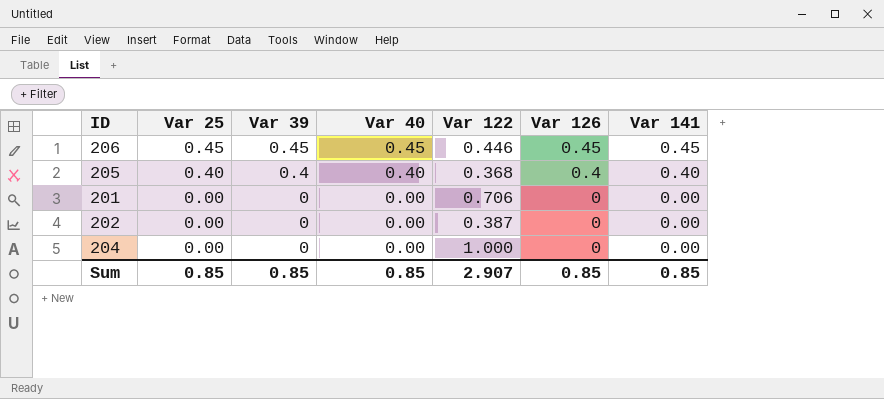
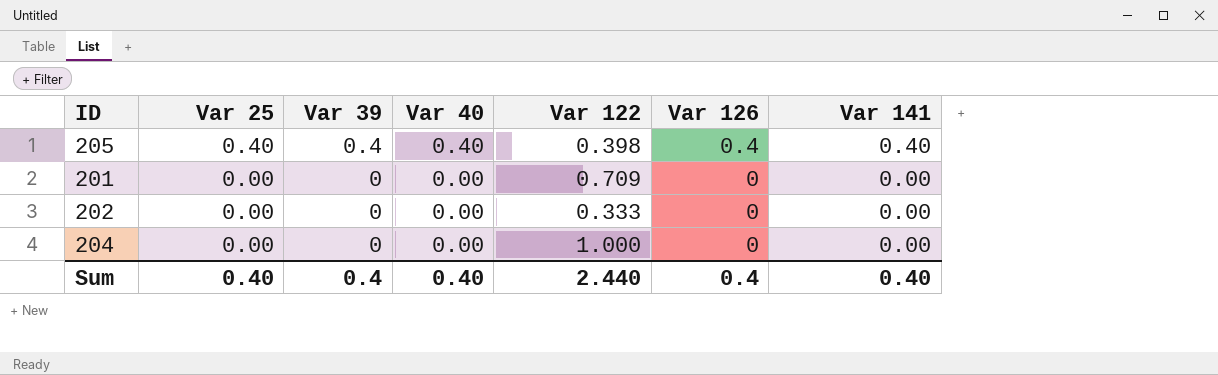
row 206: 0.45 | 0.45 | 0.45 | 0.446 | 0.45 | 0.45 -> none
205 | Var 122: 0.368 -> 0.398
201 | Var 122: 0.706 -> 0.709
202 | Var 122: 0.387 -> 0.333
Sum | Var 25: 0.85 -> 0.40
Sum | Var 39: 0.85 -> 0.4
Sum | Var 40: 0.85 -> 0.40
Sum | Var 122: 2.907 -> 2.440
Sum | Var 126: 0.85 -> 0.4
Sum | Var 141: 0.85 -> 0.40

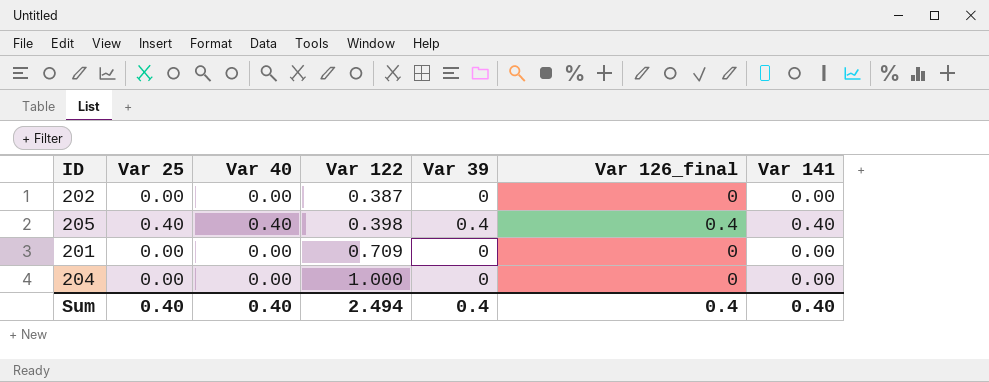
row order: Var 25 descending -> Var 122 ascending
column Var 39 | position: 3 -> 5
column name: Var 126 -> Var 126_final
202 | Var 122: 0.333 -> 0.387
Sum | Var 122: 2.440 -> 2.494

